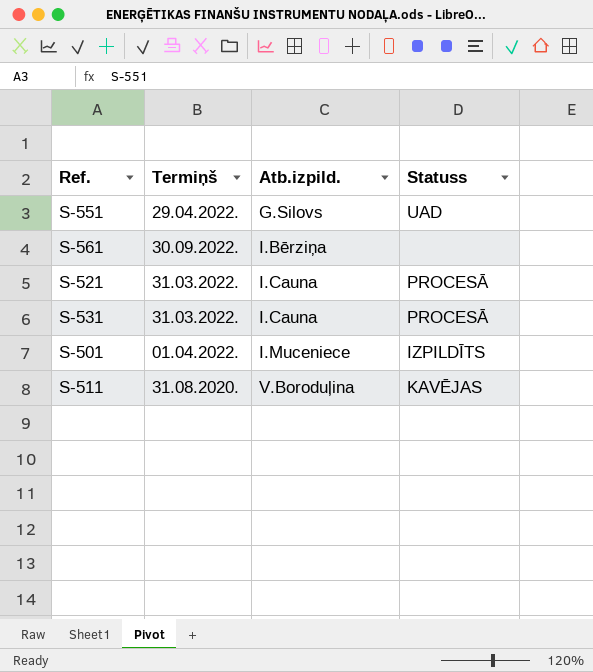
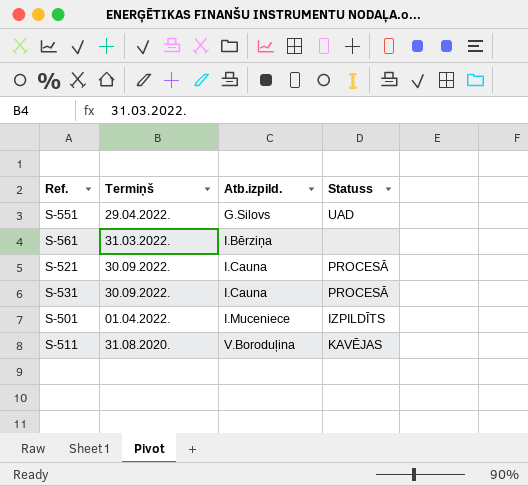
S-561 | Termiņš: 30.09.2022. -> 31.03.2022.
S-521 | Termiņš: 31.03.2022. -> 30.09.2022.
S-531 | Termiņš: 31.03.2022. -> 30.09.2022.

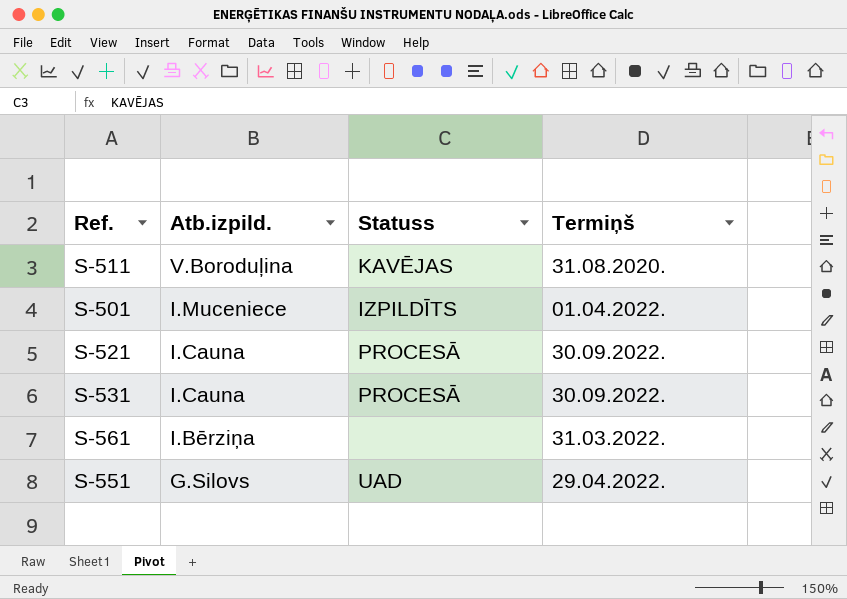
row order: Atb.izpild. ascending -> Atb.izpild. descending
column Termiņš | position: 2 -> 4

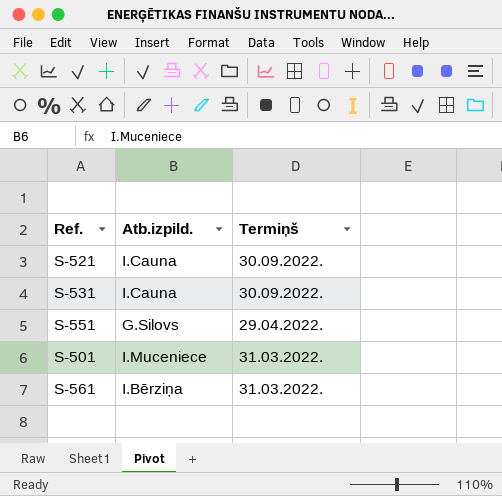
row order: Atb.izpild. descending -> Termiņš descending
column Statuss | position: 3 -> none
row S-511: V.Boroduļina | KAVĒJAS | 31.08.2020. -> none
S-501 | Termiņš: 01.04.2022. -> 31.03.2022.

